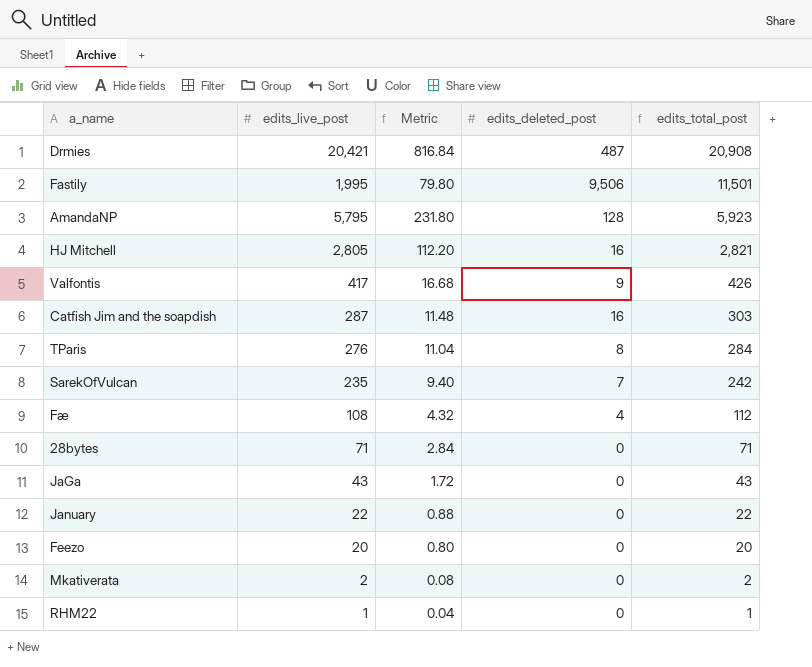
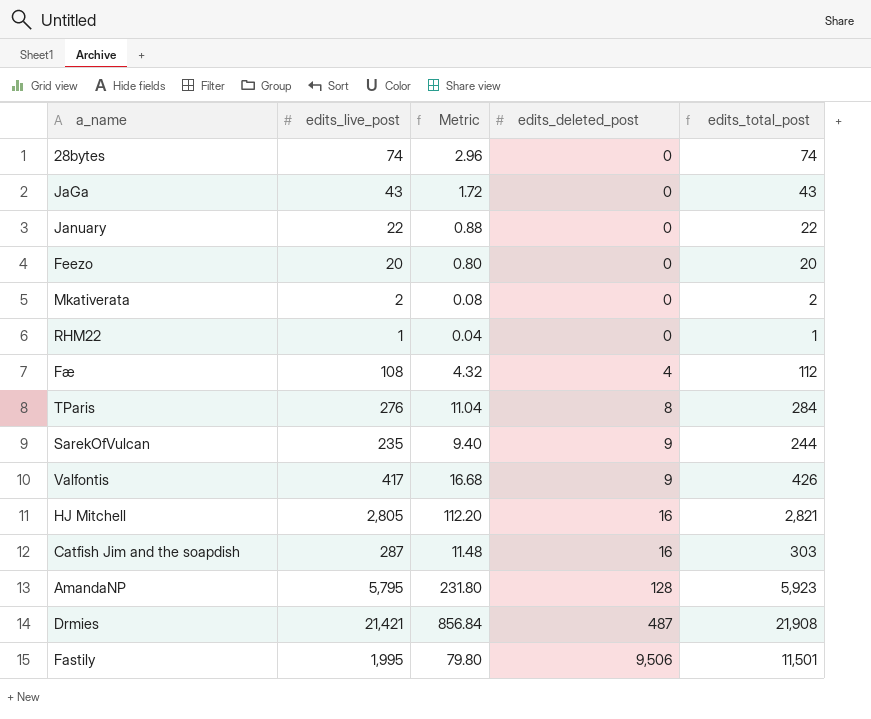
row order: edits_total_post descending -> edits_deleted_post ascending
28bytes | edits_live_post: 71 -> 74
28bytes | Metric: 2.84 -> 2.96
28bytes | edits_total_post: 71 -> 74
SarekOfVulcan | edits_deleted_post: 7 -> 9
SarekOfVulcan | edits_total_post: 242 -> 244
Drmies | edits_live_post: 20,421 -> 21,421
Drmies | Metric: 816.84 -> 856.84
Drmies | edits_total_post: 20,908 -> 21,908

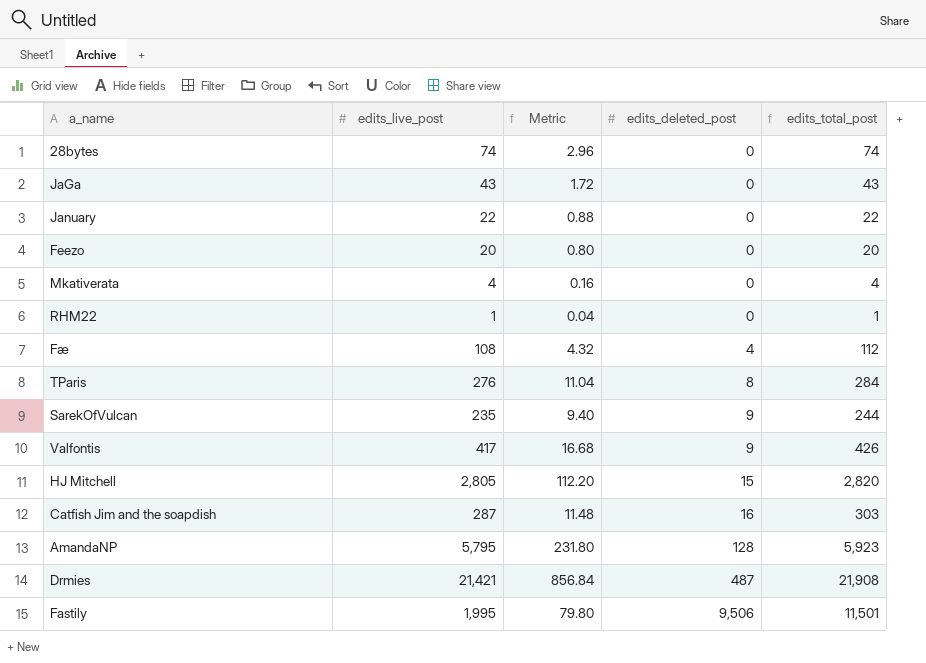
Mkativerata | edits_live_post: 2 -> 4
Mkativerata | Metric: 0.08 -> 0.16
Mkativerata | edits_total_post: 2 -> 4
HJ Mitchell | edits_deleted_post: 16 -> 15
HJ Mitchell | edits_total_post: 2,821 -> 2,820

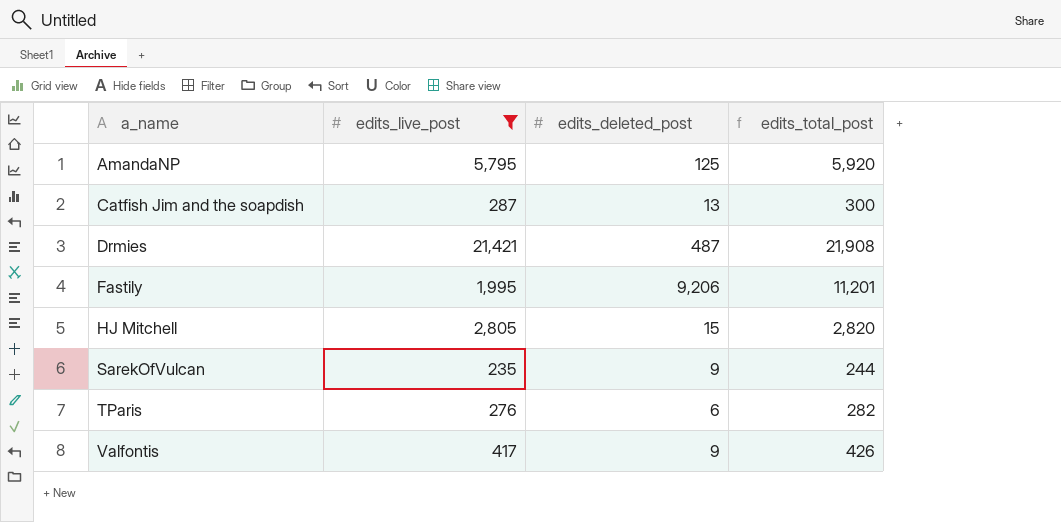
filter: none -> edits_live_post >= 235
row order: edits_deleted_post ascending -> a_name ascending
column Metric | formula: [edits_live_post] * 0.04 -> none
AmandaNP | edits_deleted_post: 128 -> 125
AmandaNP | edits_total_post: 5,923 -> 5,920
Catfish Jim and the soapdish | edits_deleted_post: 16 -> 13
Catfish Jim and the soapdish | edits_total_post: 303 -> 300
Fastily | edits_deleted_post: 9,506 -> 9,206
Fastily | edits_total_post: 11,501 -> 11,201
TParis | edits_deleted_post: 8 -> 6
TParis | edits_total_post: 284 -> 282

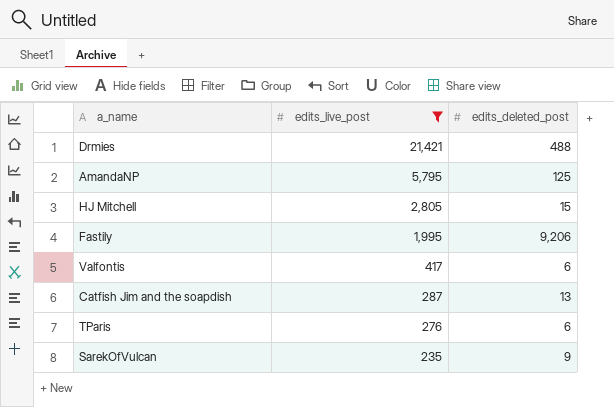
row order: a_name ascending -> edits_live_post descending
column edits_total_post | formula: [edits_live_post] + [edits_deleted_post] -> none
Drmies | edits_deleted_post: 487 -> 488
Valfontis | edits_deleted_post: 9 -> 6

